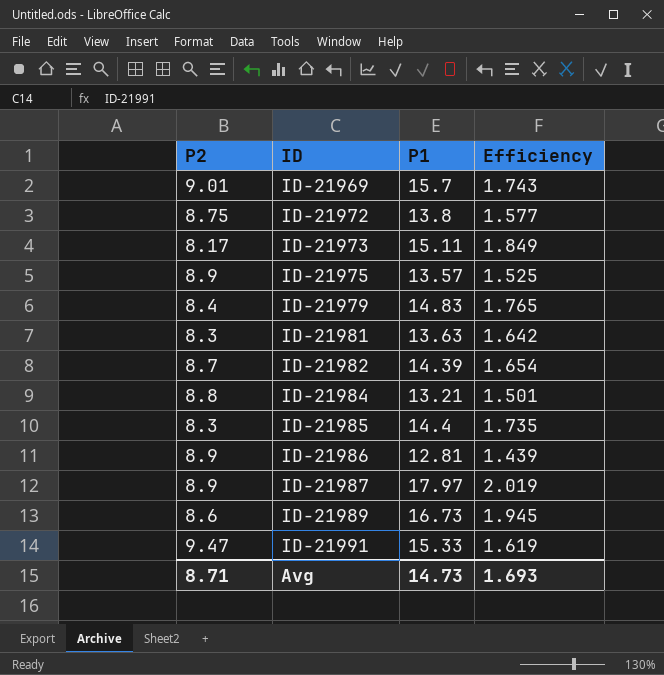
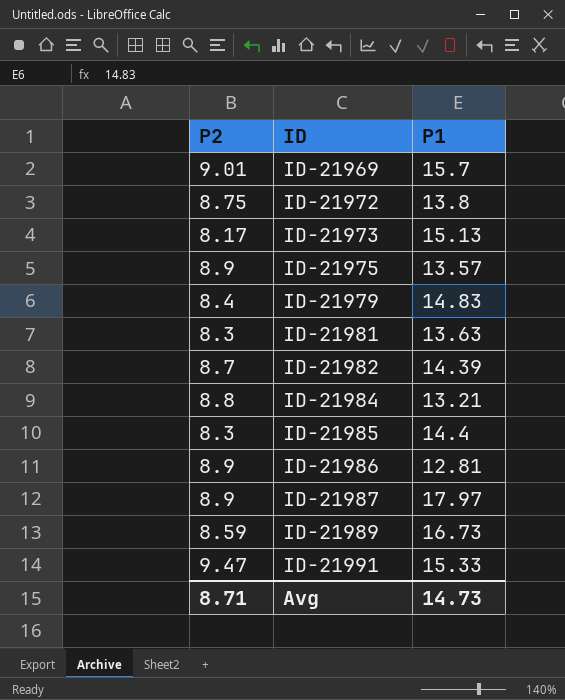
column Efficiency | formula: [P1] / [P2] -> none
ID-21973 | P1: 15.11 -> 15.13
ID-21989 | P2: 8.6 -> 8.59

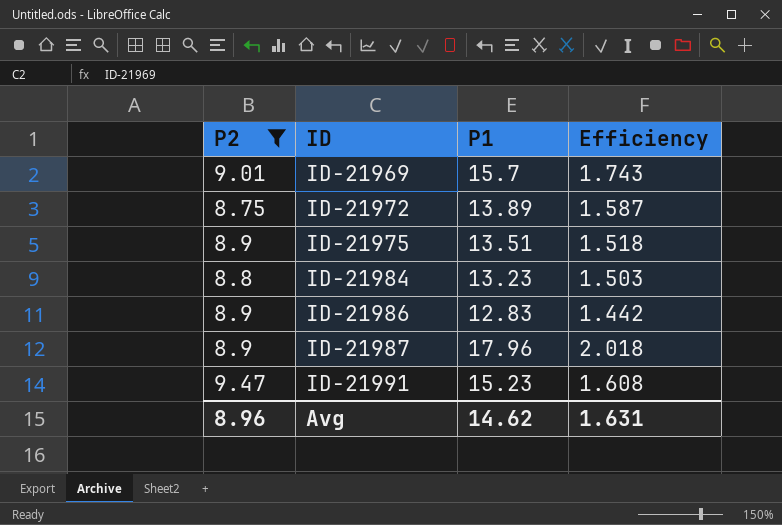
filter: none -> P2 >= 8.75
column Efficiency | formula: none -> [P1] / [P2]
ID-21972 | P1: 13.8 -> 13.89
ID-21975 | P1: 13.57 -> 13.51
ID-21984 | P1: 13.21 -> 13.23
ID-21986 | P1: 12.81 -> 12.83
ID-21987 | P1: 17.97 -> 17.96
ID-21991 | P1: 15.33 -> 15.23
Avg | P2: 8.71 -> 8.96
Avg | P1: 14.73 -> 14.62

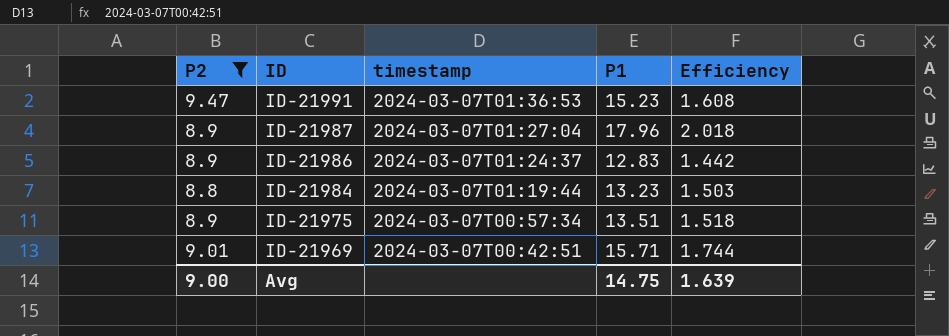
row order: ID ascending -> ID descending
column timestamp | position: none -> 3
row ID-21972: 8.75 | 13.89 | 1.587 -> none
ID-21969 | P1: 15.7 -> 15.71
ID-21969 | Efficiency: 1.743 -> 1.744
Avg | P2: 8.96 -> 9.00
Avg | P1: 14.62 -> 14.75
Avg | Efficiency: 1.631 -> 1.639

